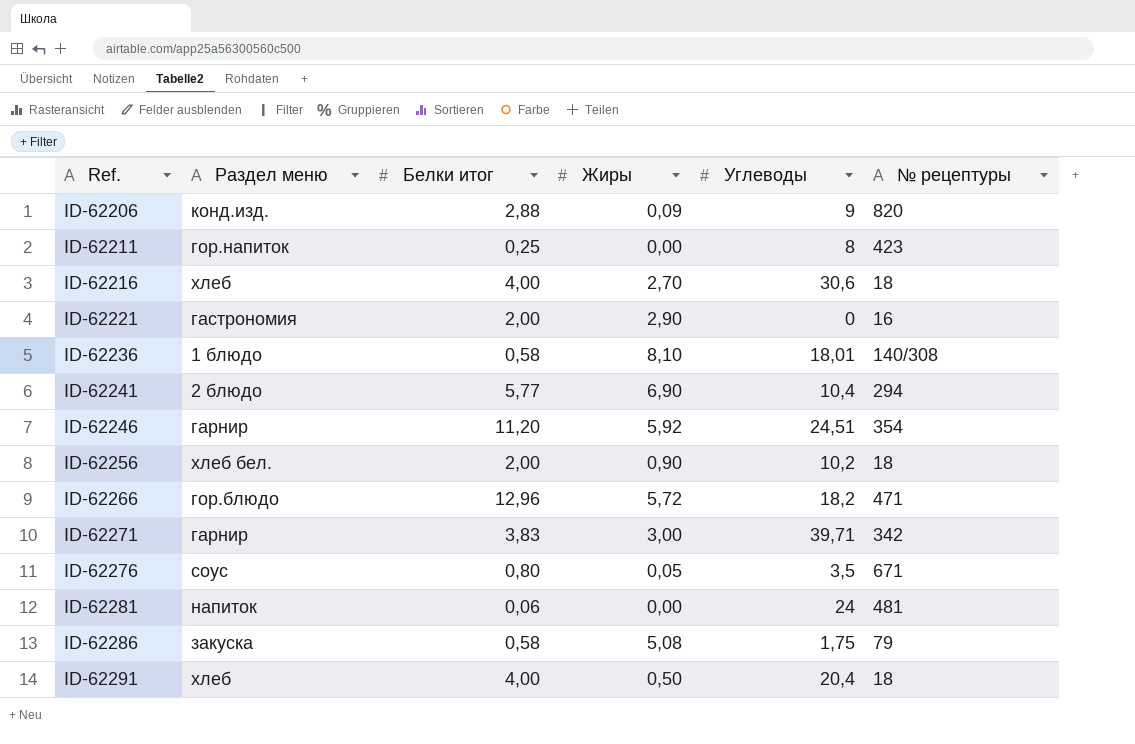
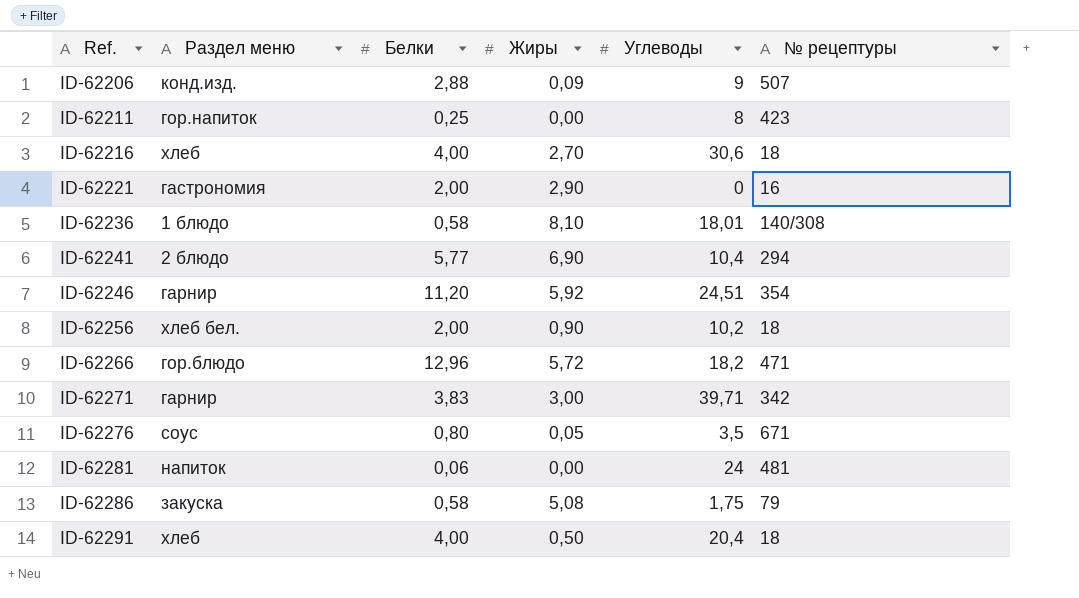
column name: Белки итог -> Белки
ID-62206 | № рецептуры: 820 -> 507

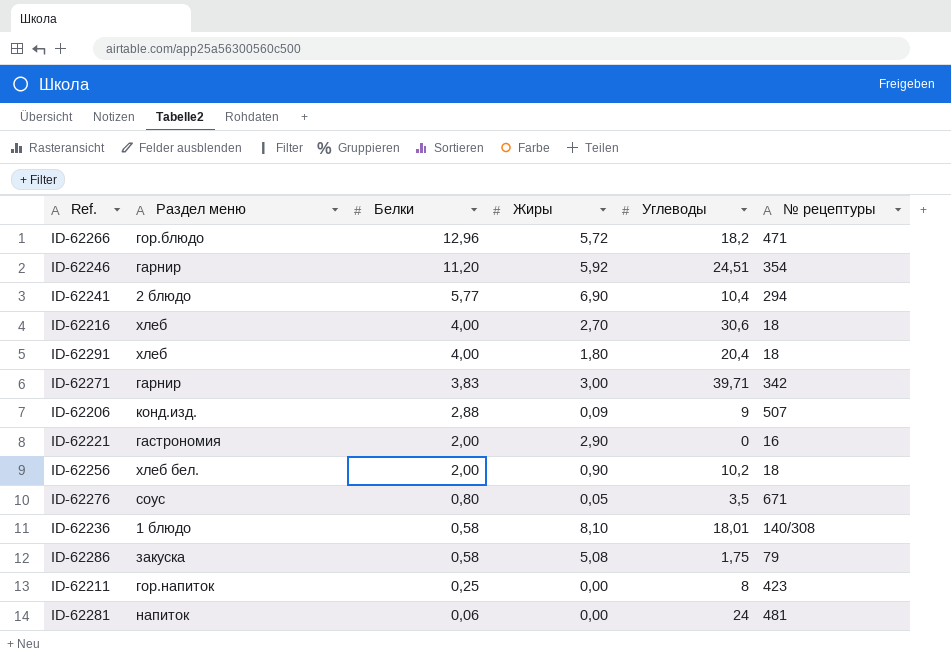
row order: Ref. ascending -> Белки descending
ID-62291 | Жиры: 0,50 -> 1,80

